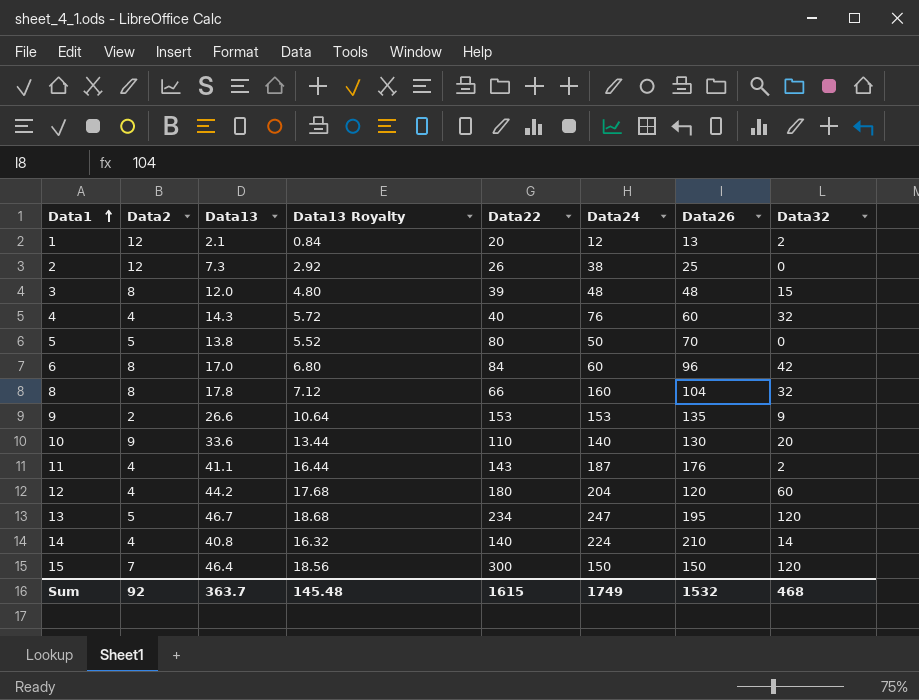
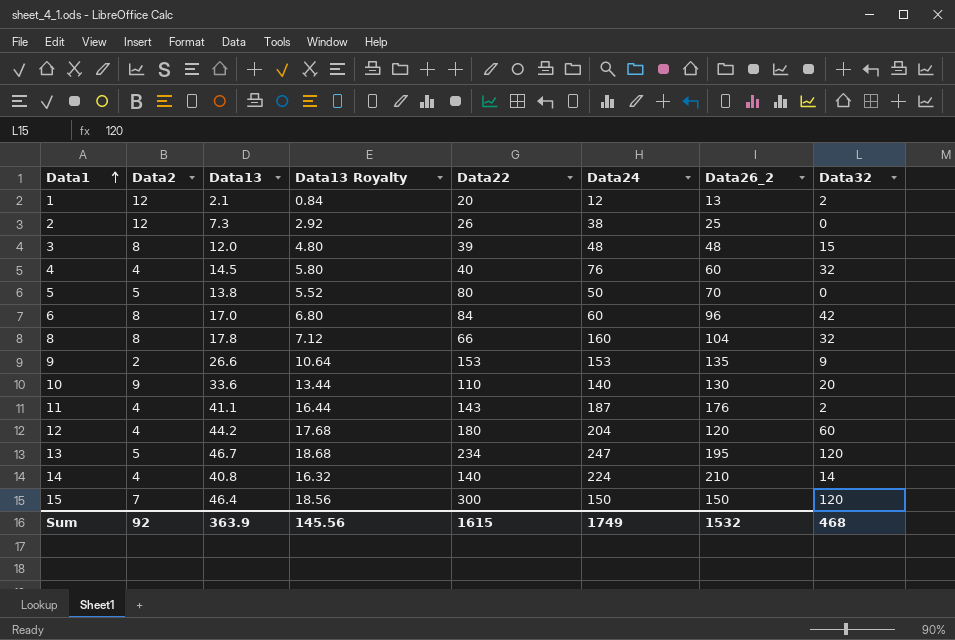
column name: Data26 -> Data26_2
4 | Data13: 14.3 -> 14.5
4 | Data13 Royalty: 5.72 -> 5.80
Sum | Data13: 363.7 -> 363.9
Sum | Data13 Royalty: 145.48 -> 145.56

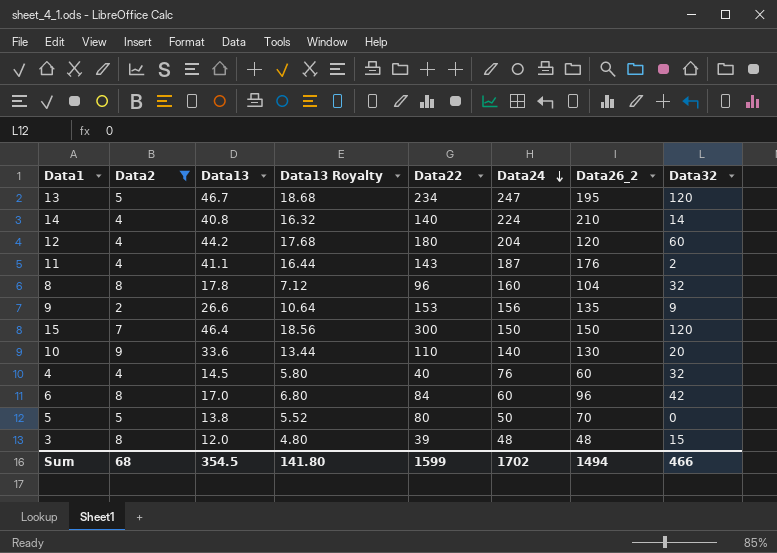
filter: none -> Data2 != 12
row order: Data1 ascending -> Data24 descending
8 | Data22: 66 -> 96
9 | Data24: 153 -> 156
Sum | Data2: 92 -> 68
Sum | Data13: 363.9 -> 354.5
Sum | Data13 Royalty: 145.56 -> 141.80
Sum | Data22: 1615 -> 1599
Sum | Data24: 1749 -> 1702
Sum | Data26_2: 1532 -> 1494
Sum | Data32: 468 -> 466

